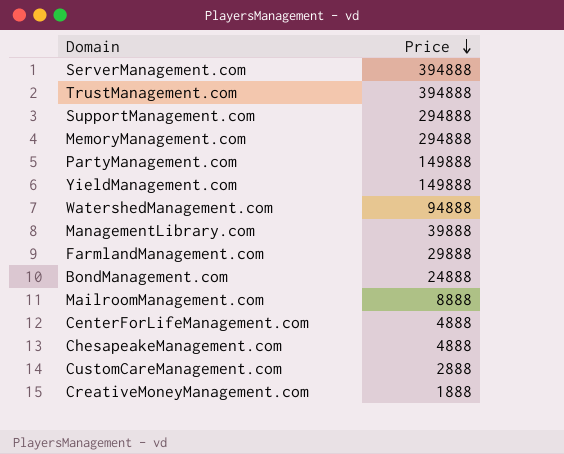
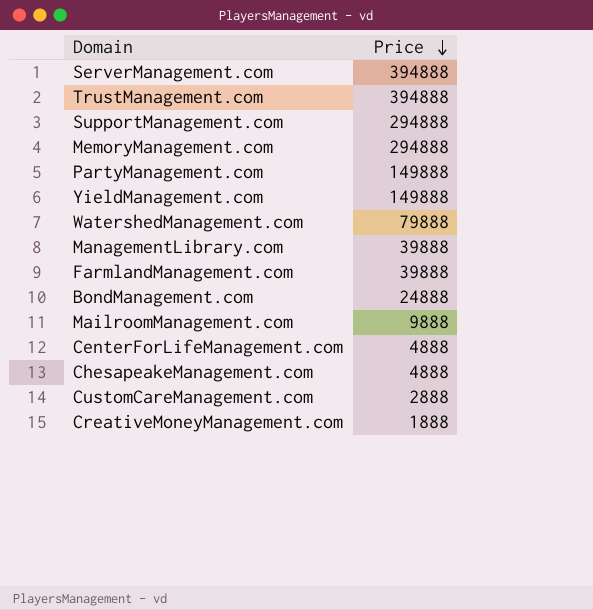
WatershedManagement.com | Price: 94888 -> 79888
FarmlandManagement.com | Price: 29888 -> 39888
MailroomManagement.com | Price: 8888 -> 9888

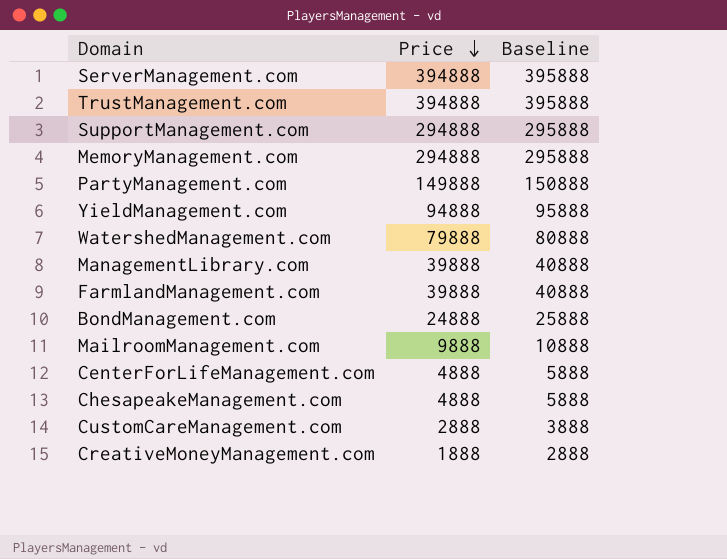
column Baseline | formula: none -> [Price] + 1000
YieldManagement.com | Price: 149888 -> 94888

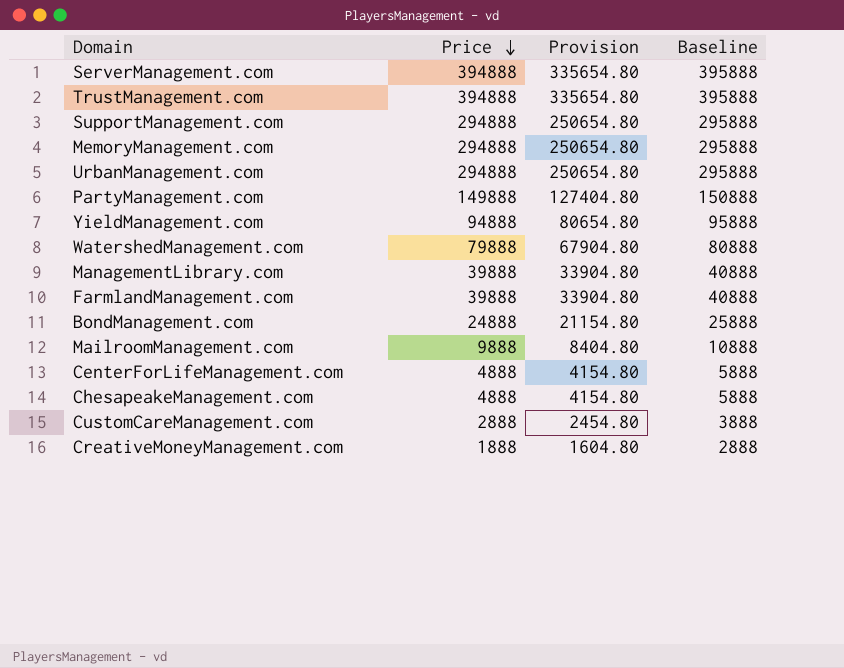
column Provision | formula: none -> [Price] * 0.85
row UrbanManagement.com: none -> 294888 | 250654.80 | 295888

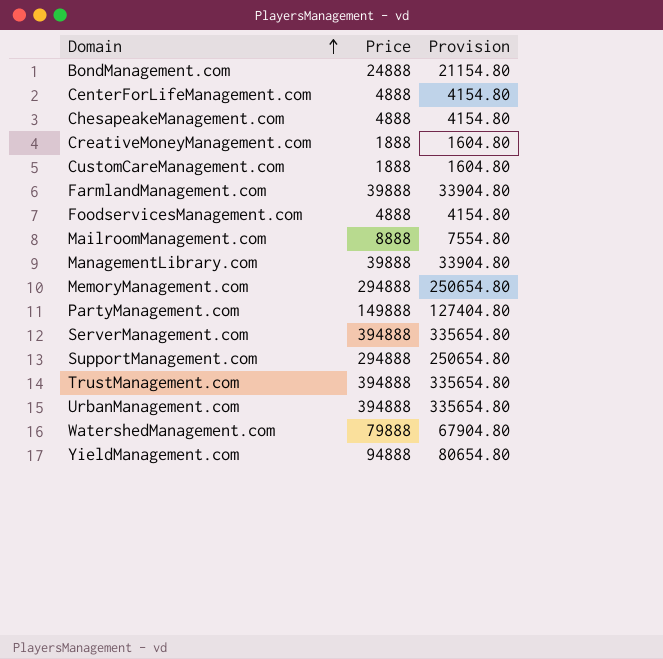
row order: Price descending -> Domain ascending
column Baseline | formula: [Price] + 1000 -> none
CustomCareManagement.com | Price: 2888 -> 1888
CustomCareManagement.com | Provision: 2454.80 -> 1604.80
row FoodservicesManagement.com: none -> 4888 | 4154.80
MailroomManagement.com | Price: 9888 -> 8888
MailroomManagement.com | Provision: 8404.80 -> 7554.80
UrbanManagement.com | Price: 294888 -> 394888
UrbanManagement.com | Provision: 250654.80 -> 335654.80

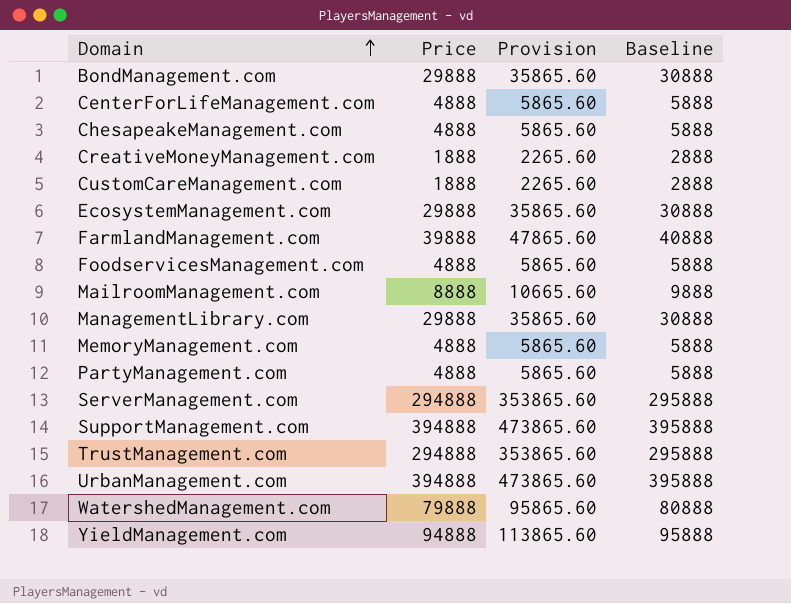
column Provision | formula: [Price] * 0.85 -> [Price] * 1.2
column Baseline | formula: none -> [Price] + 1000
BondManagement.com | Price: 24888 -> 29888
row EcosystemManagement.com: none -> 29888 | 35865.60 | 30888
ManagementLibrary.com | Price: 39888 -> 29888
MemoryManagement.com | Price: 294888 -> 4888
PartyManagement.com | Price: 149888 -> 4888
ServerManagement.com | Price: 394888 -> 294888
SupportManagement.com | Price: 294888 -> 394888
TrustManagement.com | Price: 394888 -> 294888

